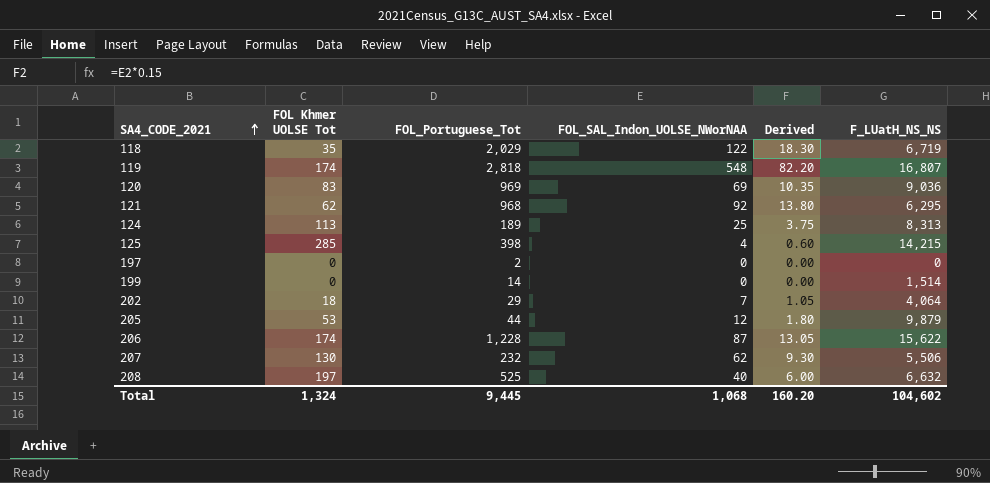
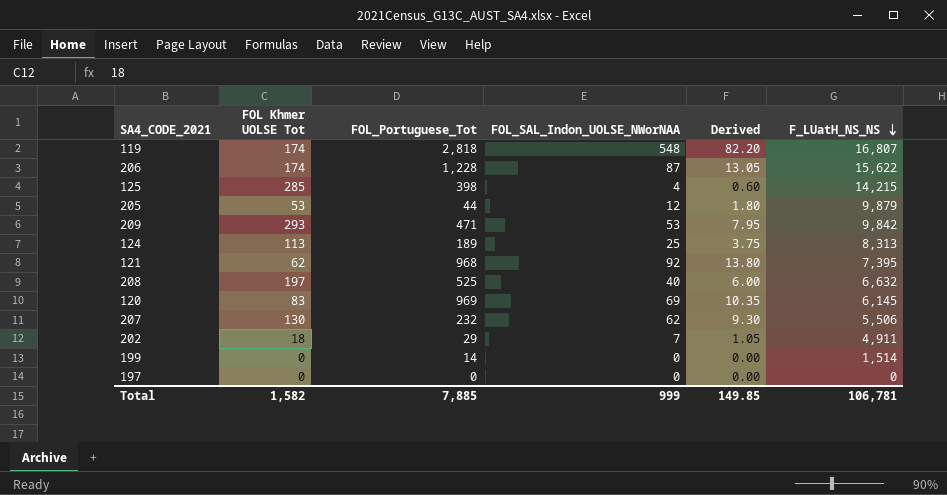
row order: SA4_CODE_2021 ascending -> F_LUatH_NS_NS descending
row 118: 35 | 2,029 | 122 | 18.30 | 6,719 -> none
row 209: none -> 293 | 471 | 53 | 7.95 | 9,842
121 | F_LUatH_NS_NS: 6,295 -> 7,395
120 | F_LUatH_NS_NS: 9,036 -> 6,145
202 | F_LUatH_NS_NS: 4,064 -> 4,911
197 | FOL_Portuguese_Tot: 2 -> 0
Total | FOL Khmer UOLSE Tot: 1,324 -> 1,582
Total | FOL_Portuguese_Tot: 9,445 -> 7,885
Total | FOL_SAL_Indon_UOLSE_NWorNAA: 1,068 -> 999
Total | Derived: 160.20 -> 149.85
Total | F_LUatH_NS_NS: 104,602 -> 106,781

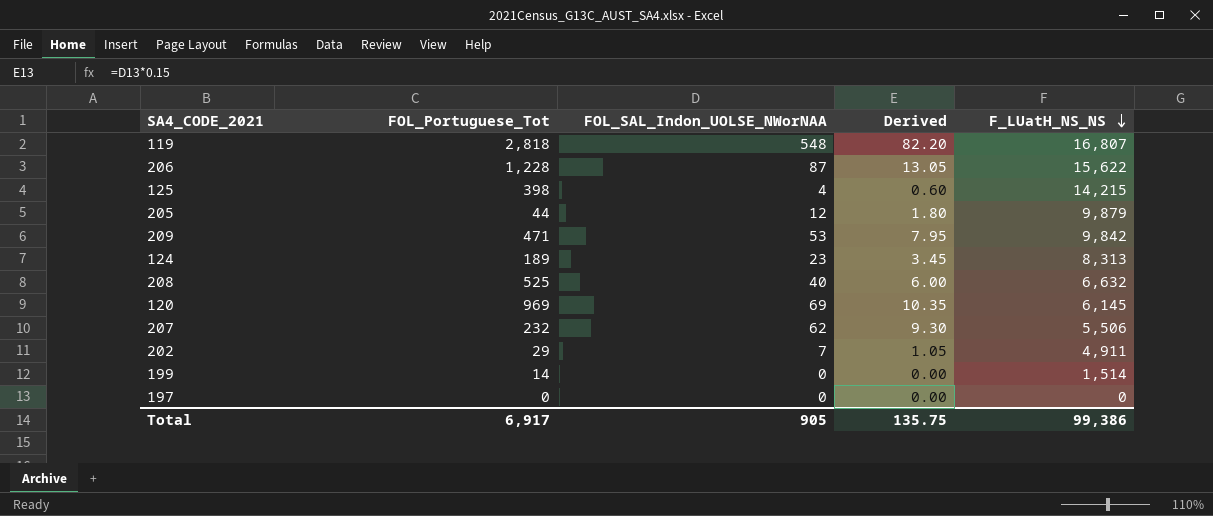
column FOL Khmer UOLSE Tot | position: 2 -> none
row 121: 62 | 968 | 92 | 13.80 | 7,395 -> none
124 | FOL_SAL_Indon_UOLSE_NWorNAA: 25 -> 23
124 | Derived: 3.75 -> 3.45
Total | FOL_Portuguese_Tot: 7,885 -> 6,917
Total | FOL_SAL_Indon_UOLSE_NWorNAA: 999 -> 905
Total | Derived: 149.85 -> 135.75
Total | F_LUatH_NS_NS: 106,781 -> 99,386

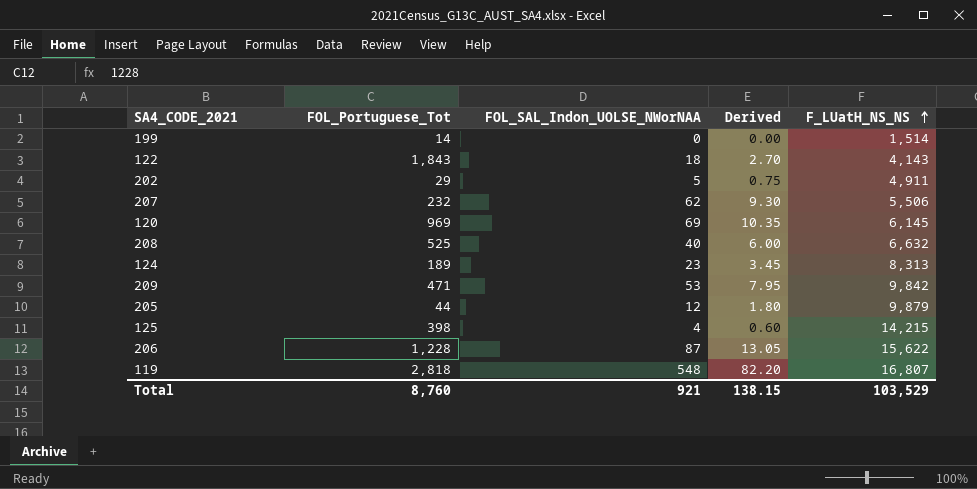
row order: F_LUatH_NS_NS descending -> F_LUatH_NS_NS ascending
row 197: 0 | 0 | 0.00 | 0 -> none
row 122: none -> 1,843 | 18 | 2.70 | 4,143
202 | FOL_SAL_Indon_UOLSE_NWorNAA: 7 -> 5
202 | Derived: 1.05 -> 0.75
Total | FOL_Portuguese_Tot: 6,917 -> 8,760
Total | FOL_SAL_Indon_UOLSE_NWorNAA: 905 -> 921
Total | Derived: 135.75 -> 138.15
Total | F_LUatH_NS_NS: 99,386 -> 103,529

